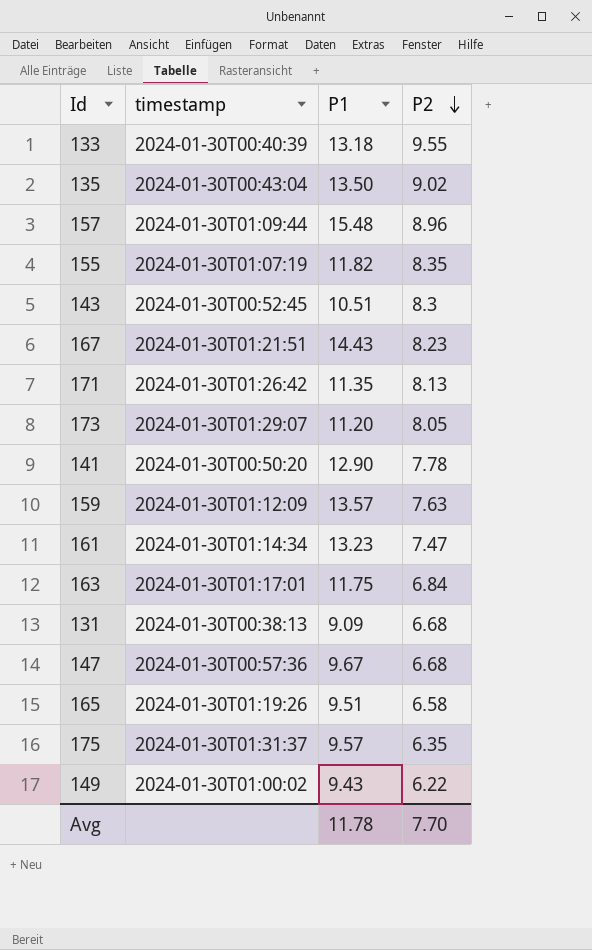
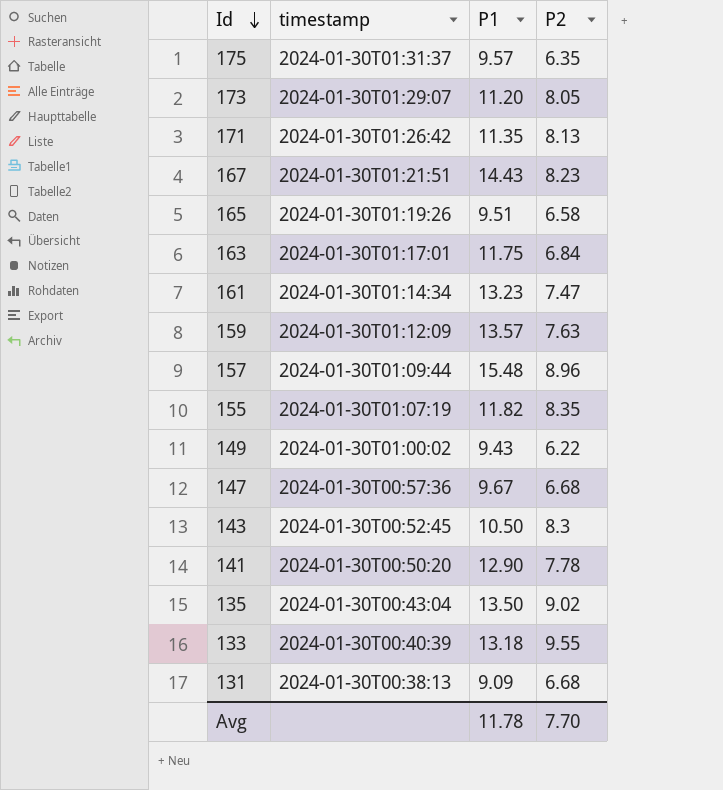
row order: P2 descending -> Id descending
143 | P1: 10.51 -> 10.50

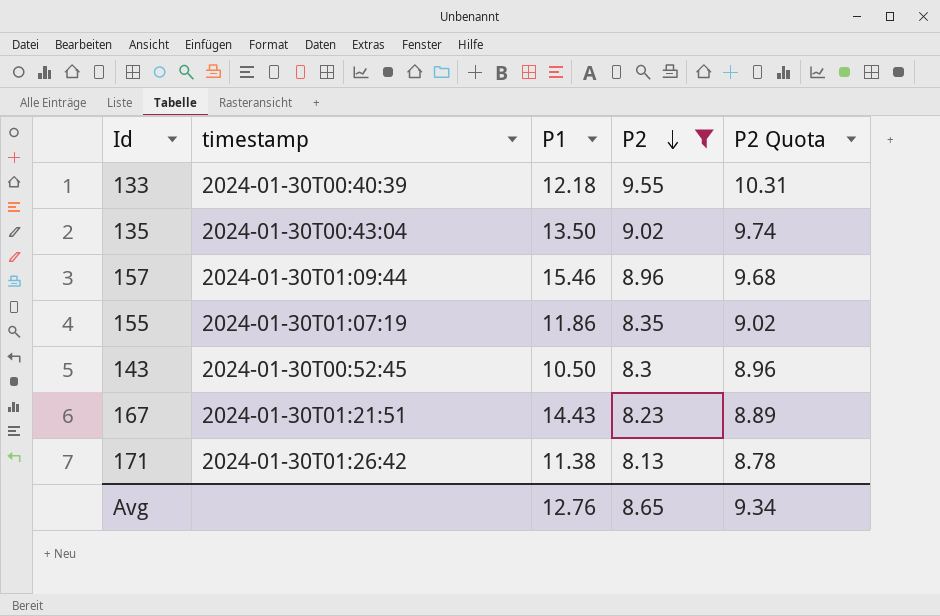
filter: none -> P2 >= 8.13
row order: Id descending -> P2 descending
column P2 Quota | formula: none -> [P2] * 1.08
133 | P1: 13.18 -> 12.18
157 | P1: 15.48 -> 15.46
155 | P1: 11.82 -> 11.86
171 | P1: 11.35 -> 11.38
Avg | P1: 11.78 -> 12.76
Avg | P2: 7.70 -> 8.65

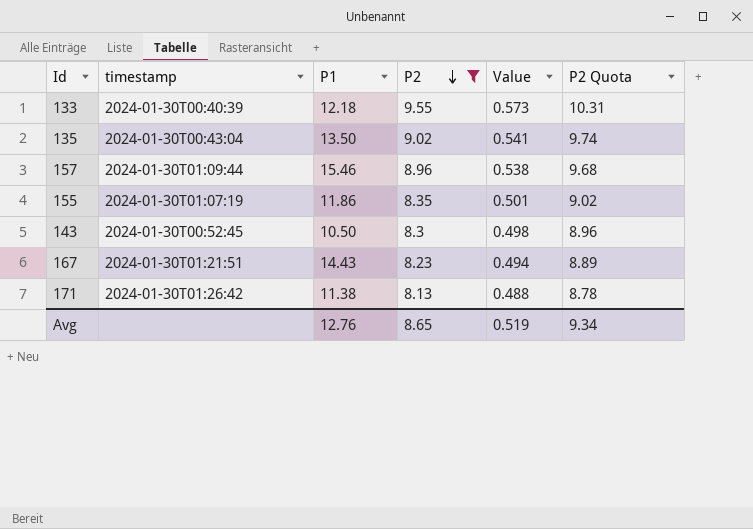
column Value | formula: none -> [P2] * 0.06

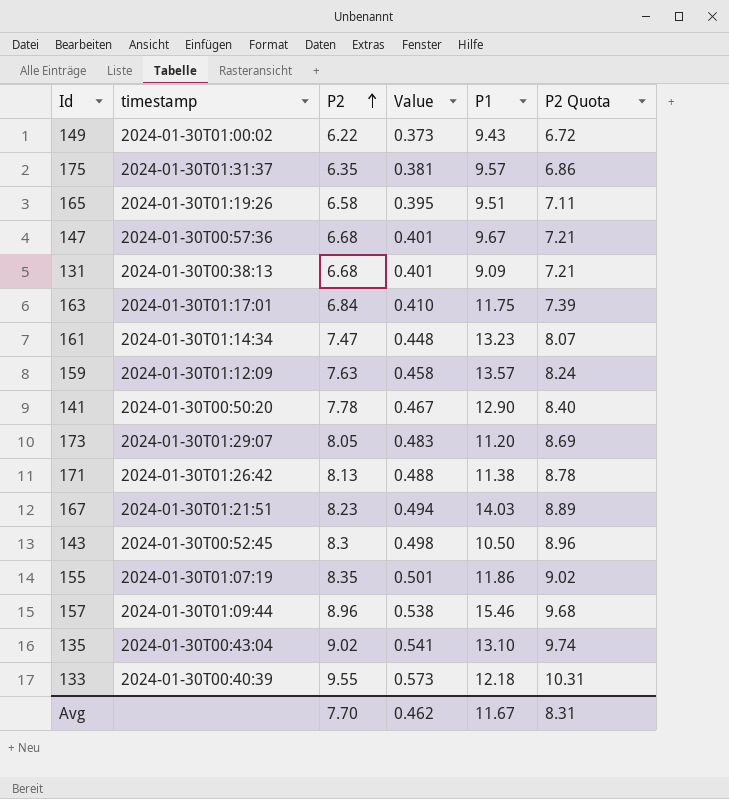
filter: P2 >= 8.13 -> none
row order: P2 descending -> P2 ascending
column P1 | position: 3 -> 5
167 | P1: 14.43 -> 14.03
135 | P1: 13.50 -> 13.10
Avg | P2: 8.65 -> 7.70
Avg | Value: 0.519 -> 0.462
Avg | P1: 12.76 -> 11.67
Avg | P2 Quota: 9.34 -> 8.31

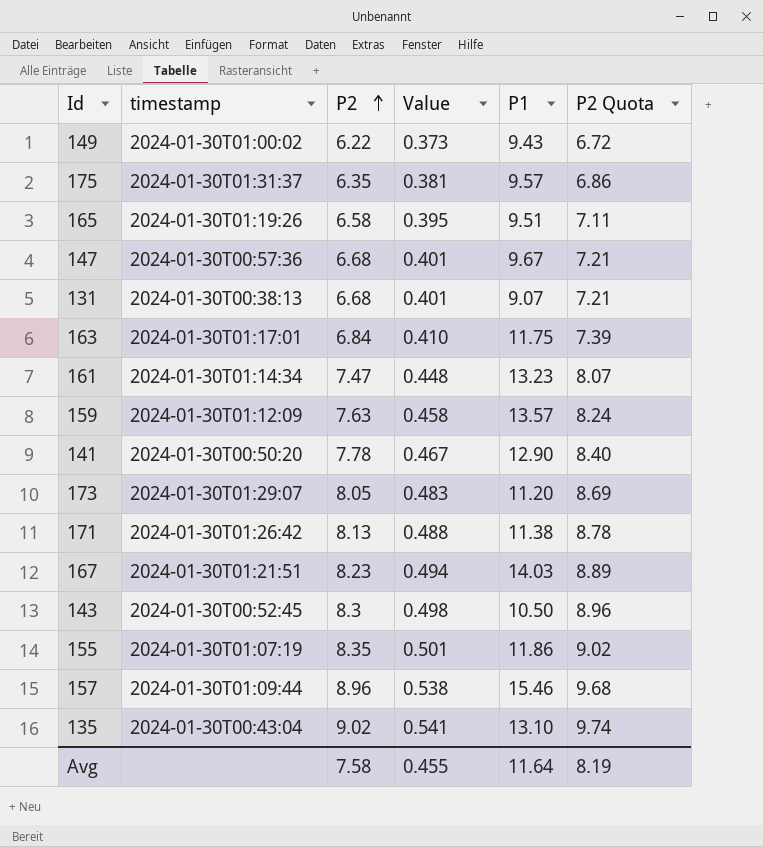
row 133: 2024-01-30T00:40:39 | 9.55 | 0.573 | 12.18 | 10.31 -> none
131 | P1: 9.09 -> 9.07
Avg | P2: 7.70 -> 7.58
Avg | Value: 0.462 -> 0.455
Avg | P1: 11.67 -> 11.64
Avg | P2 Quota: 8.31 -> 8.19

